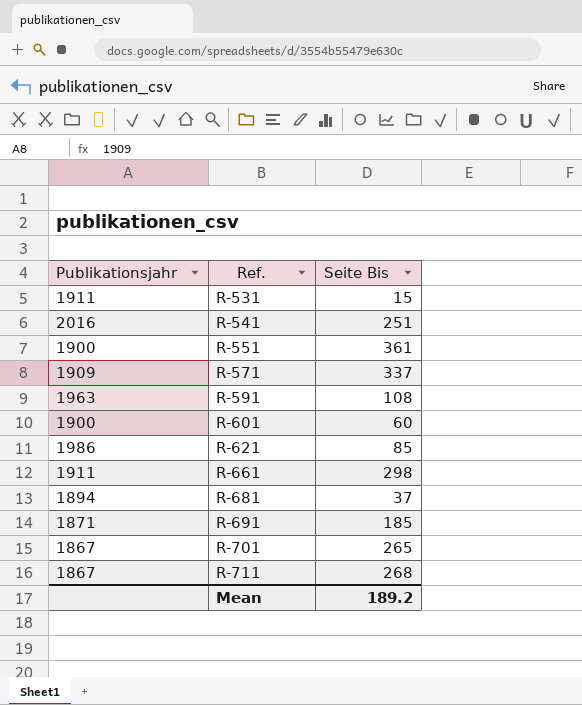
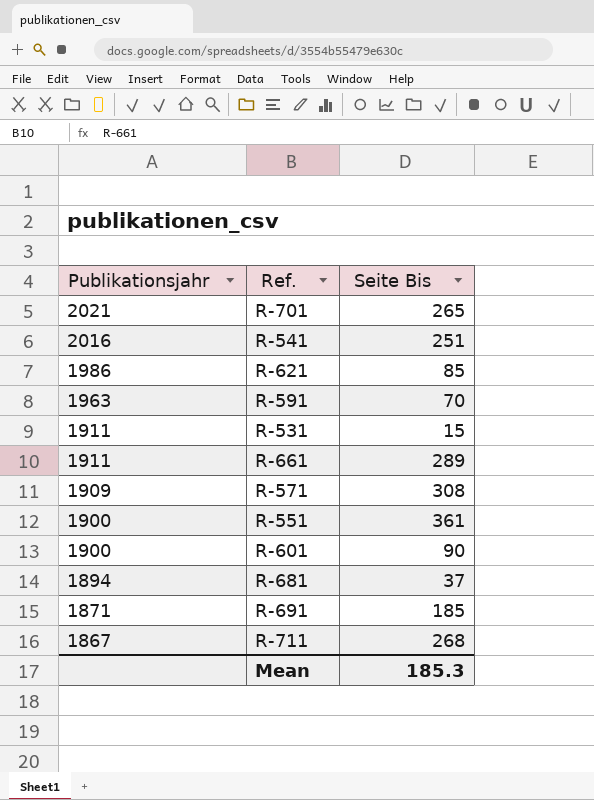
row order: Ref. ascending -> Publikationsjahr descending
R-701 | Publikationsjahr: 1867 -> 2021
R-591 | Seite Bis: 108 -> 70
R-661 | Seite Bis: 298 -> 289
R-571 | Seite Bis: 337 -> 308
R-601 | Seite Bis: 60 -> 90
Mean | Seite Bis: 189.2 -> 185.3

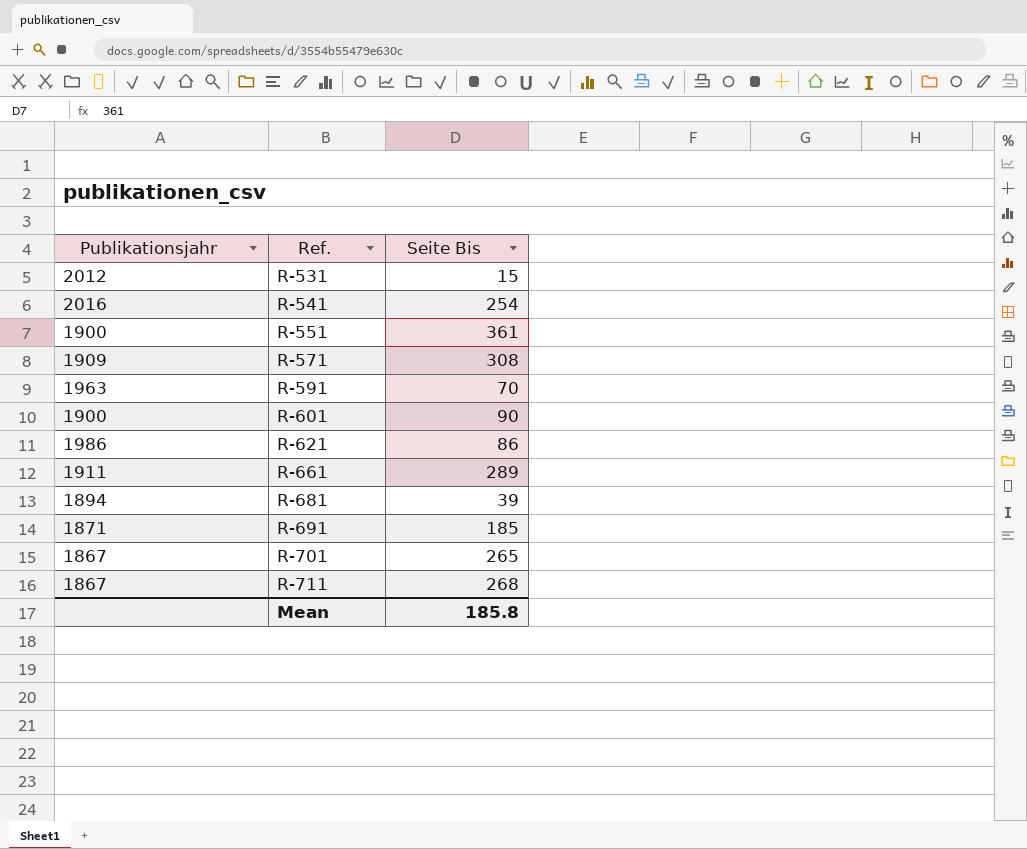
row order: Publikationsjahr descending -> Ref. ascending
R-531 | Publikationsjahr: 1911 -> 2012
R-541 | Seite Bis: 251 -> 254
R-621 | Seite Bis: 85 -> 86
R-681 | Seite Bis: 37 -> 39
R-701 | Publikationsjahr: 2021 -> 1867
Mean | Seite Bis: 185.3 -> 185.8

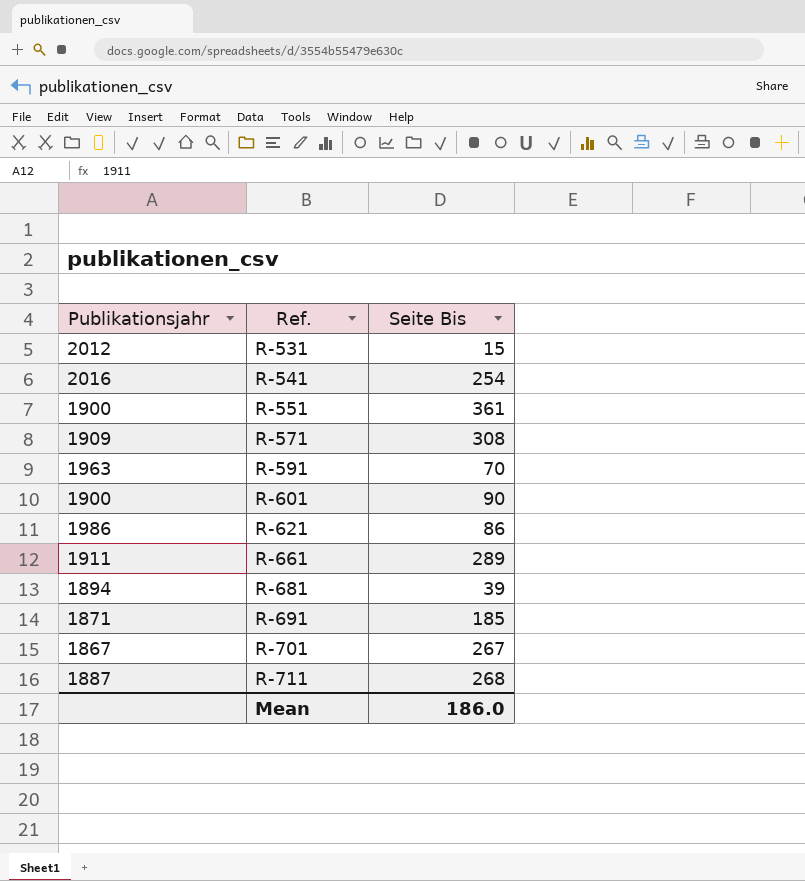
R-701 | Seite Bis: 265 -> 267
R-711 | Publikationsjahr: 1867 -> 1887
Mean | Seite Bis: 185.8 -> 186.0

